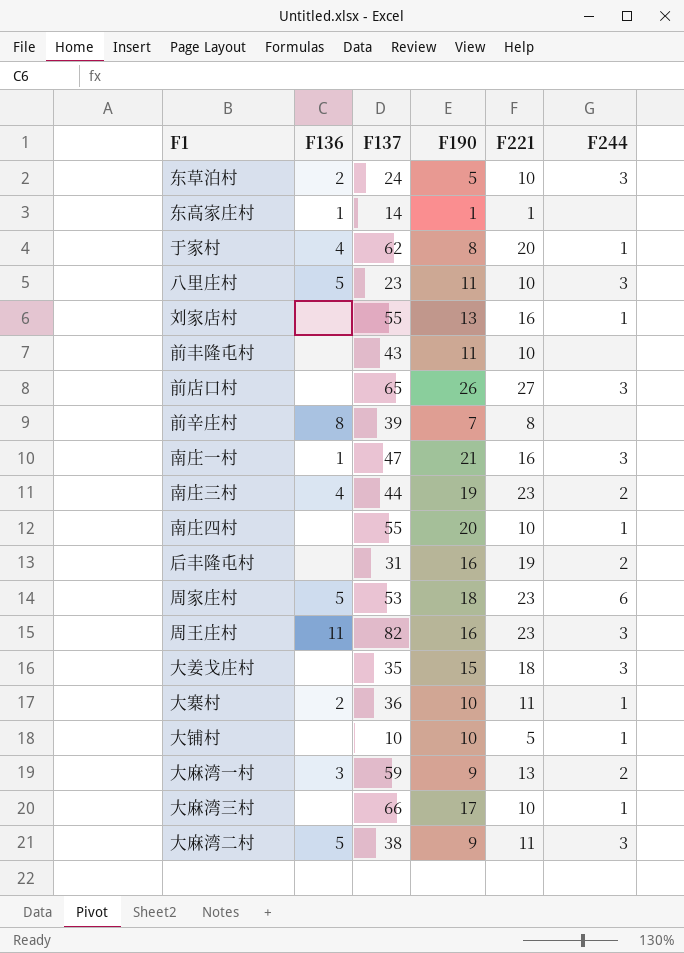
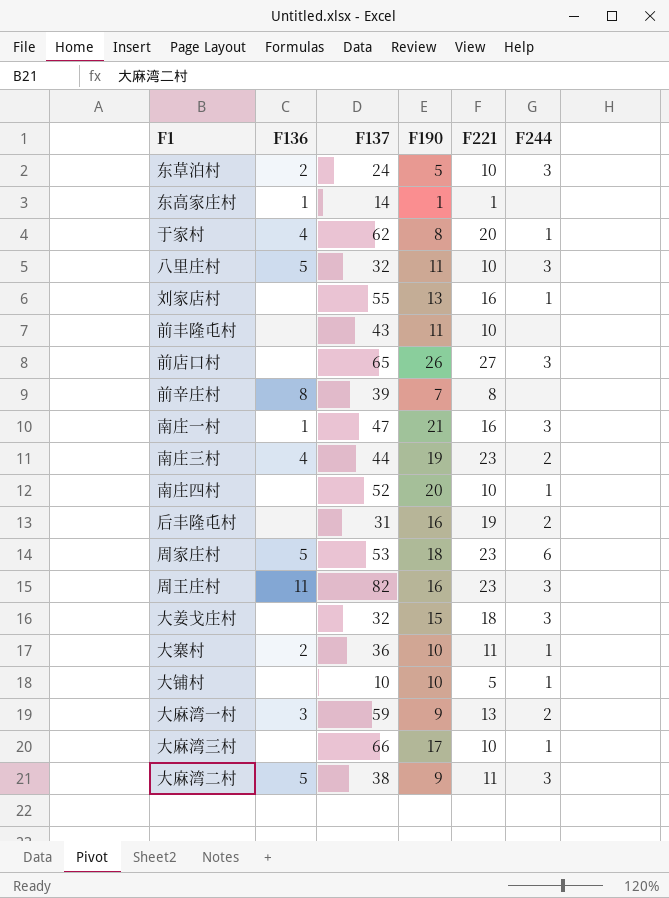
八里庄村 | F137: 23 -> 32
南庄四村 | F137: 55 -> 52
大姜戈庄村 | F137: 35 -> 32

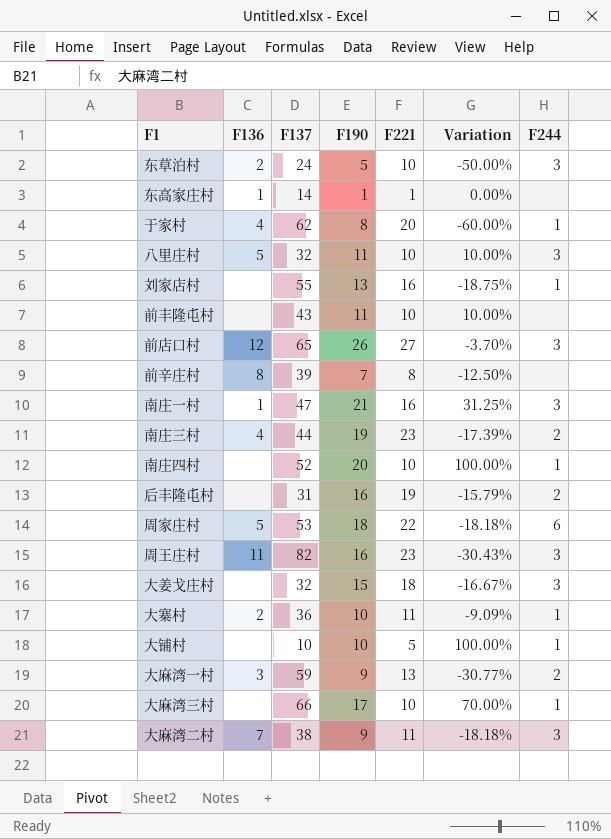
column Variation | formula: none -> ([F190] - [F221]) / [F221]
前店口村 | F136: none -> 12
周家庄村 | F221: 23 -> 22
大麻湾二村 | F136: 5 -> 7

